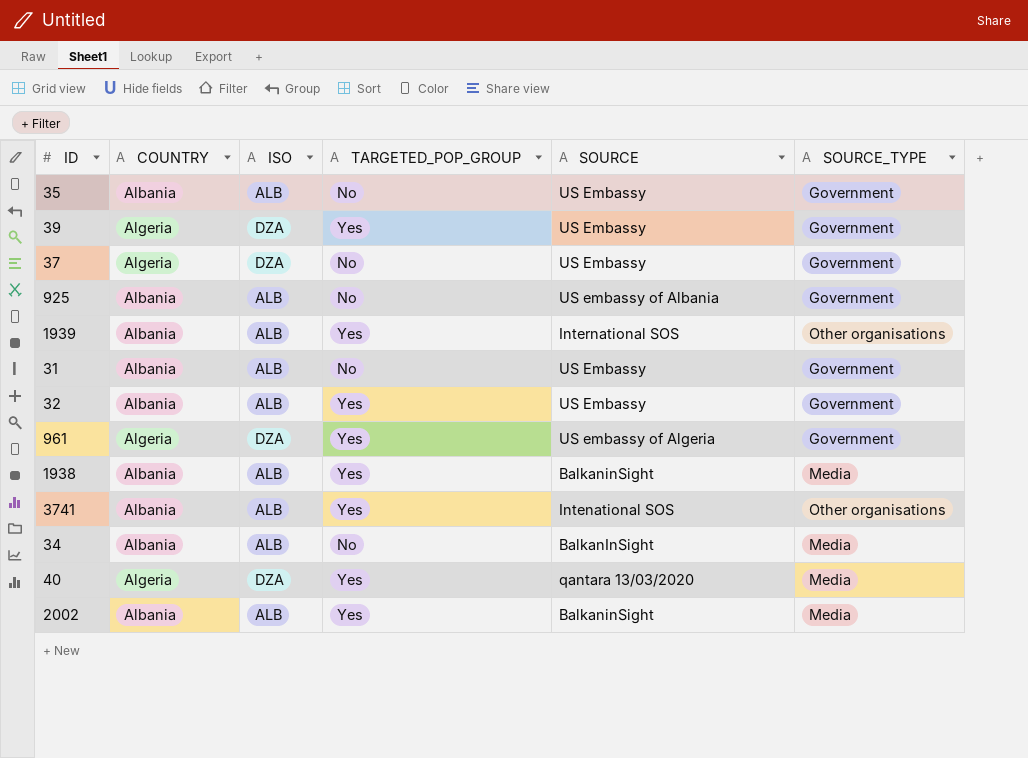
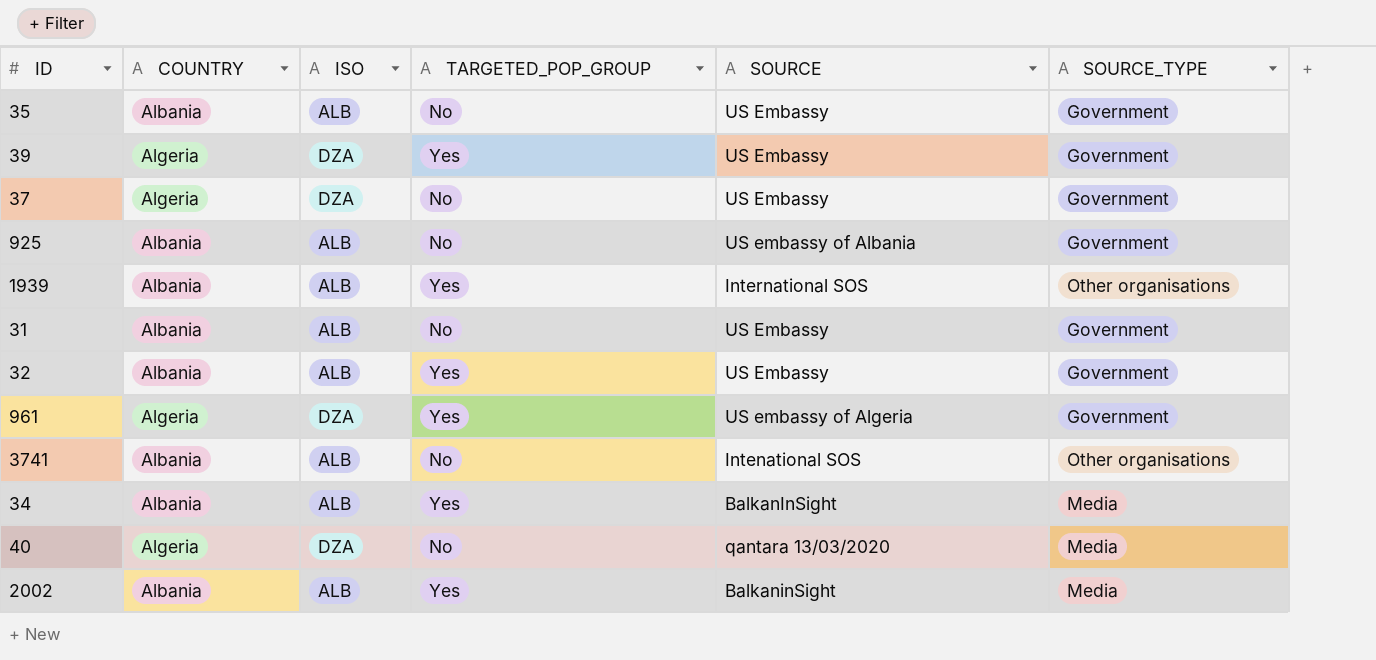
row 1938: Albania | ALB | Yes | BalkaninSight | Media -> none
3741 | TARGETED_POP_GROUP: Yes -> No
34 | TARGETED_POP_GROUP: No -> Yes
40 | TARGETED_POP_GROUP: Yes -> No

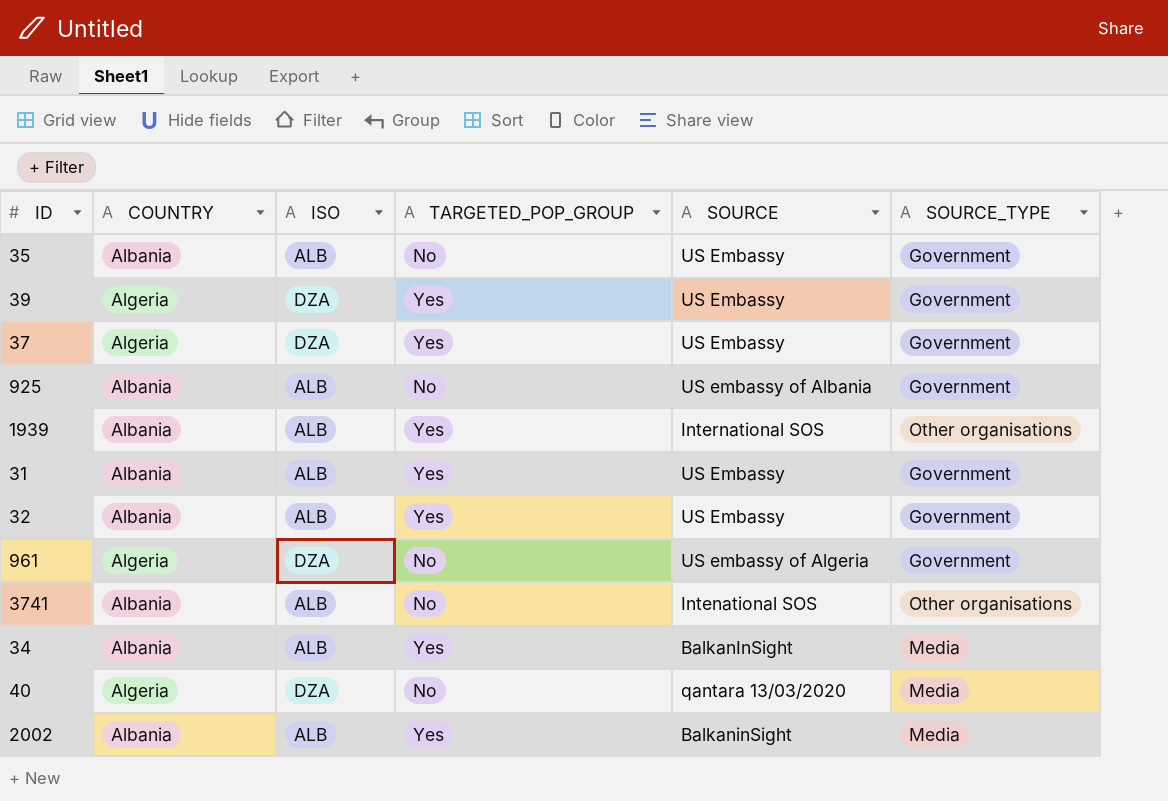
37 | TARGETED_POP_GROUP: No -> Yes
31 | TARGETED_POP_GROUP: No -> Yes
961 | TARGETED_POP_GROUP: Yes -> No

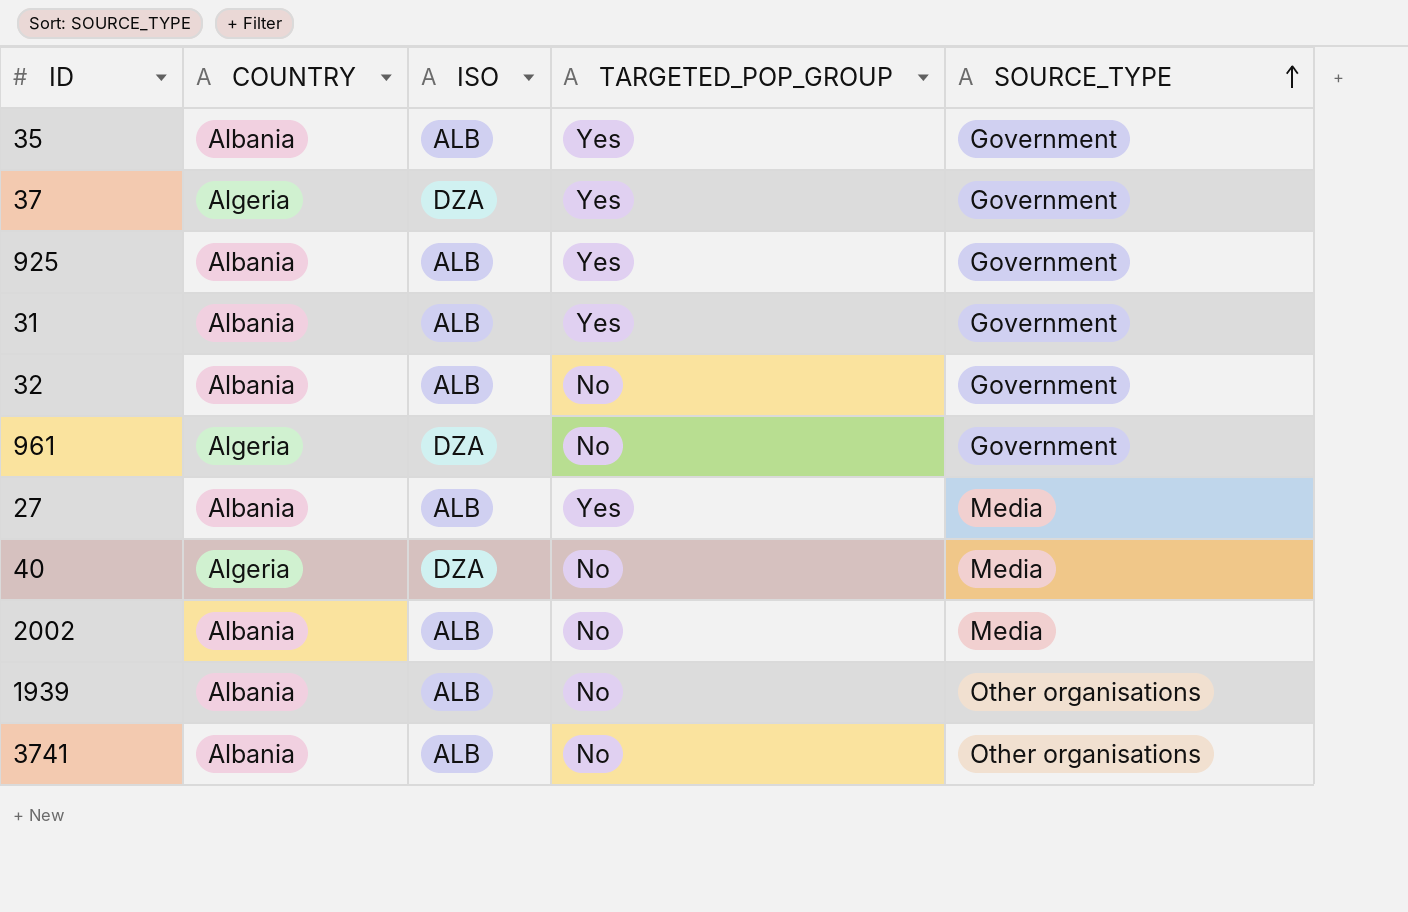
row order: none -> SOURCE_TYPE ascending
column SOURCE | position: 5 -> none
row 39: Algeria | DZA | Yes | US Embassy | Government -> none
row 34: Albania | ALB | Yes | BalkanInSight | Media -> none
35 | TARGETED_POP_GROUP: No -> Yes
925 | TARGETED_POP_GROUP: No -> Yes
32 | TARGETED_POP_GROUP: Yes -> No
row 27: none -> Albania | ALB | Yes | Media
2002 | TARGETED_POP_GROUP: Yes -> No
1939 | TARGETED_POP_GROUP: Yes -> No

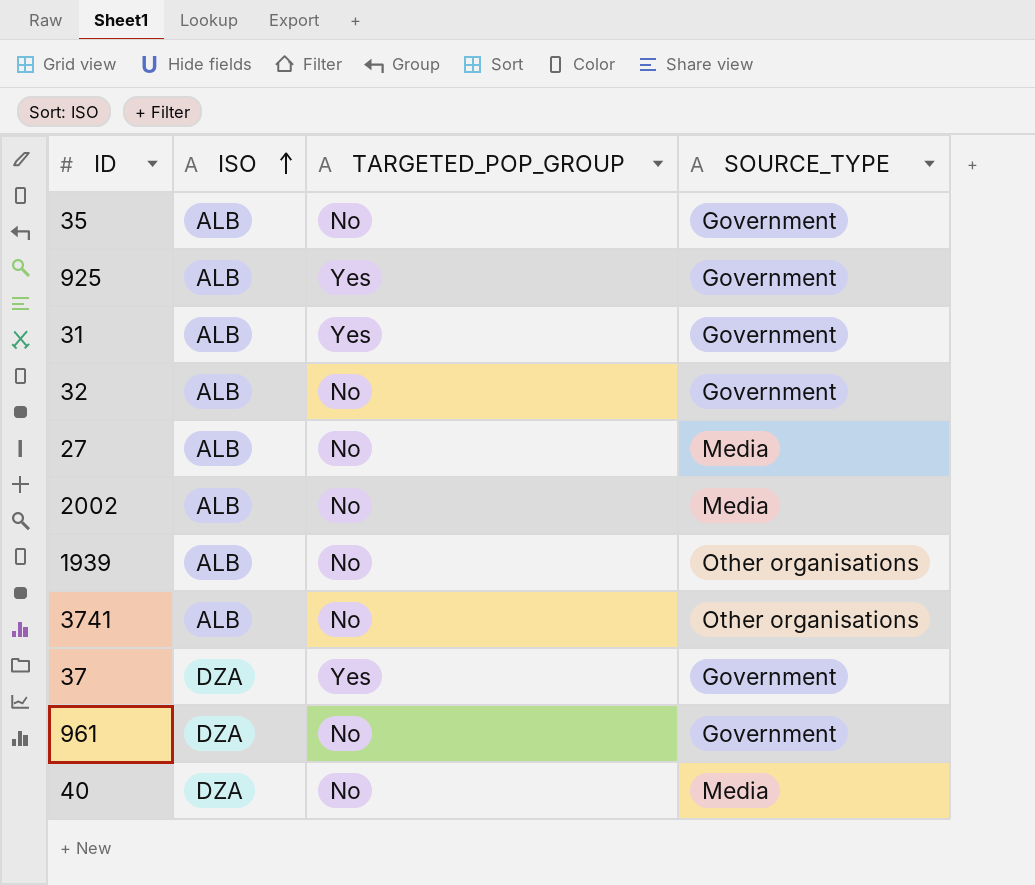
row order: SOURCE_TYPE ascending -> ISO ascending
column COUNTRY | position: 2 -> none
35 | TARGETED_POP_GROUP: Yes -> No
27 | TARGETED_POP_GROUP: Yes -> No

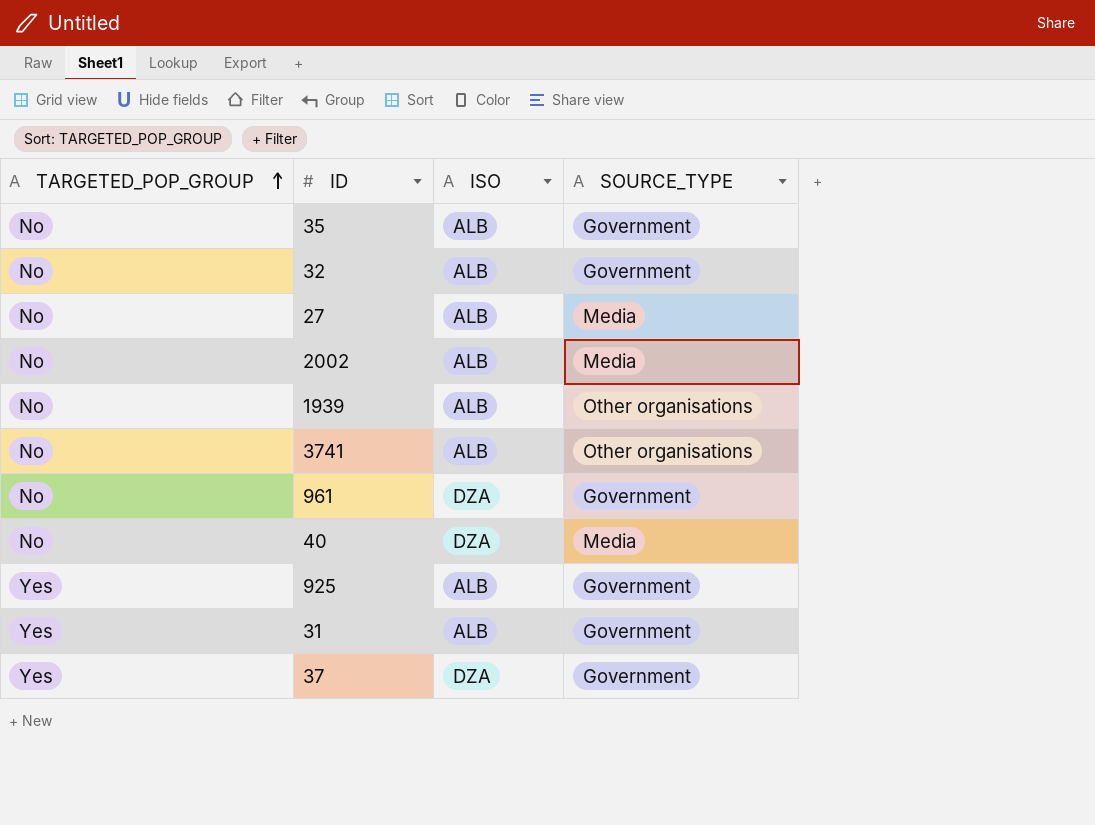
row order: ISO ascending -> TARGETED_POP_GROUP ascending
column TARGETED_POP_GROUP | position: 3 -> 1

